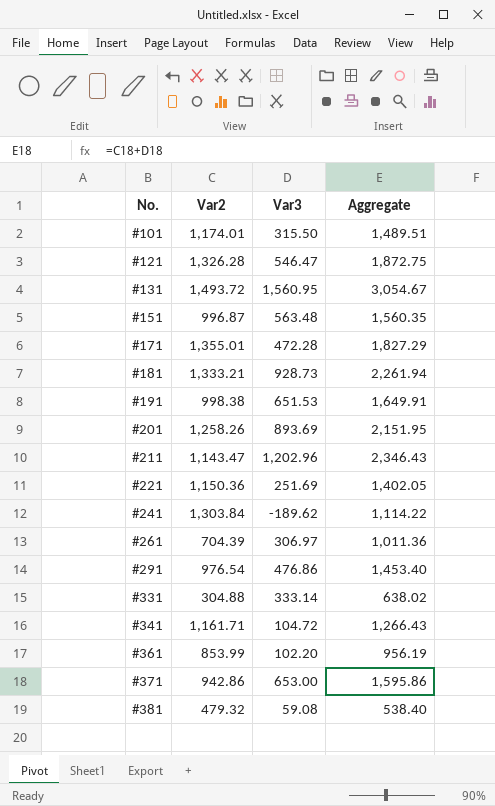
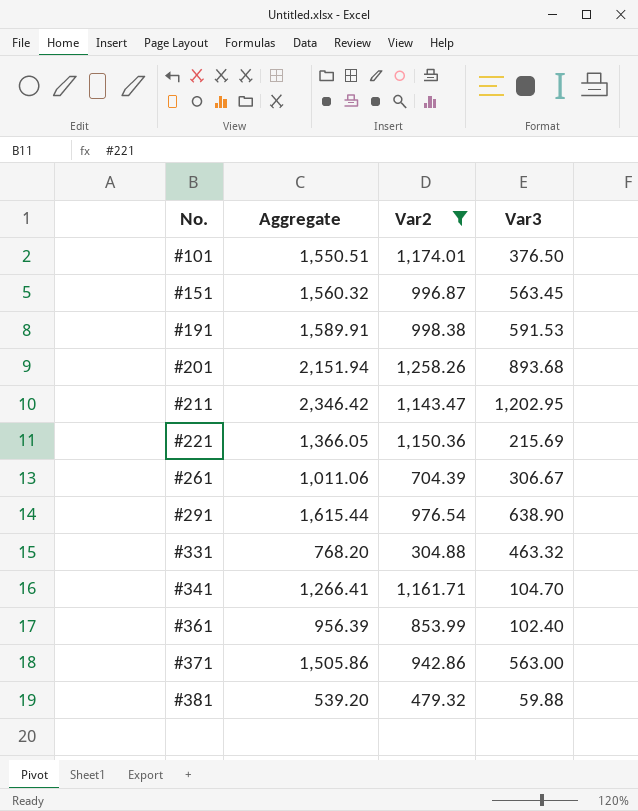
filter: none -> Var2 <= 1,258.26
column Aggregate | position: 4 -> 2
#101 | Aggregate: 1,489.51 -> 1,550.51
#101 | Var3: 315.50 -> 376.50
#151 | Aggregate: 1,560.35 -> 1,560.32
#151 | Var3: 563.48 -> 563.45
#191 | Aggregate: 1,649.91 -> 1,589.91
#191 | Var3: 651.53 -> 591.53
#201 | Aggregate: 2,151.95 -> 2,151.94
#201 | Var3: 893.69 -> 893.68
#211 | Aggregate: 2,346.43 -> 2,346.42
#211 | Var3: 1,202.96 -> 1,202.95
#221 | Aggregate: 1,402.05 -> 1,366.05
#221 | Var3: 251.69 -> 215.69
#261 | Aggregate: 1,011.36 -> 1,011.06
#261 | Var3: 306.97 -> 306.67
#291 | Aggregate: 1,453.40 -> 1,615.44
#291 | Var3: 476.86 -> 638.90
#331 | Aggregate: 638.02 -> 768.20
#331 | Var3: 333.14 -> 463.32
#341 | Aggregate: 1,266.43 -> 1,266.41
#341 | Var3: 104.72 -> 104.70
#361 | Aggregate: 956.19 -> 956.39
#361 | Var3: 102.20 -> 102.40
#371 | Aggregate: 1,595.86 -> 1,505.86
#371 | Var3: 653.00 -> 563.00
#381 | Aggregate: 538.40 -> 539.20
#381 | Var3: 59.08 -> 59.88

